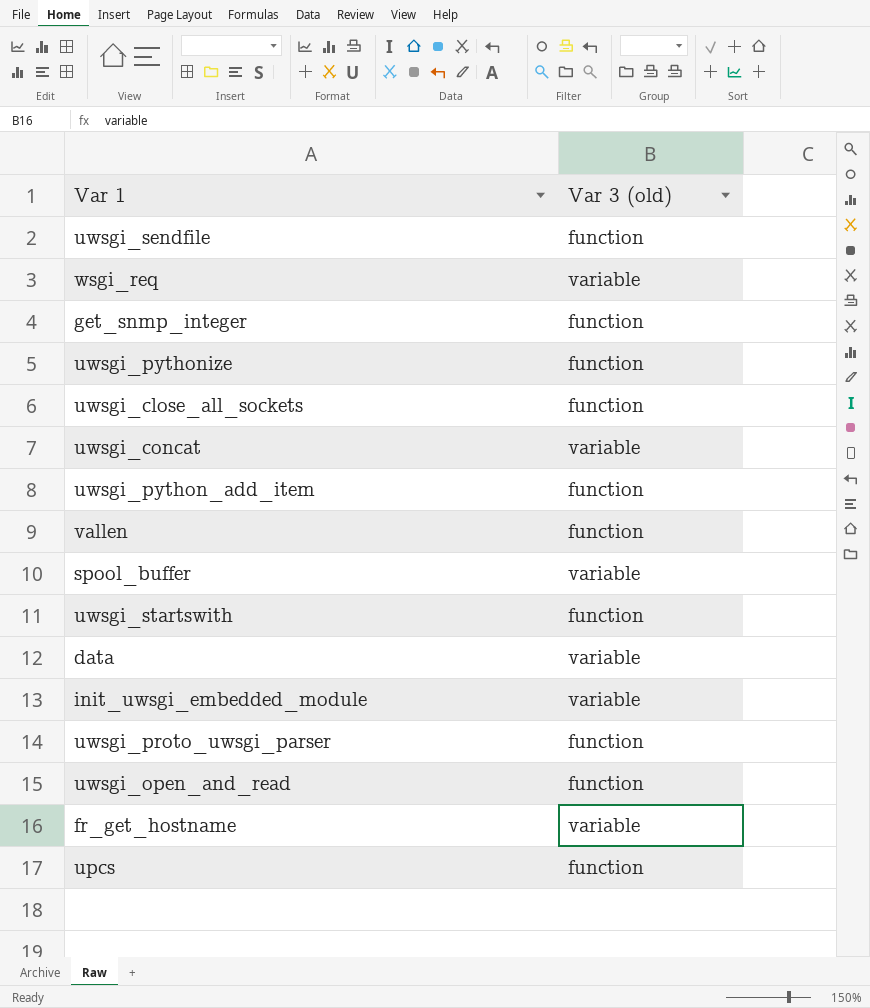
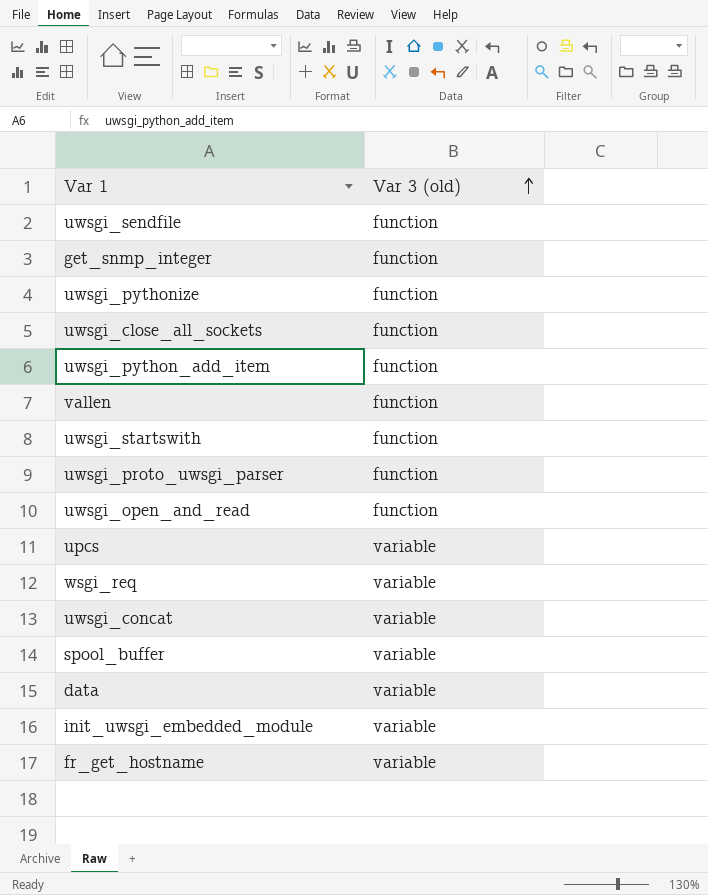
row order: none -> Var 3 (old) ascending
upcs | Var 3 (old): function -> variable

